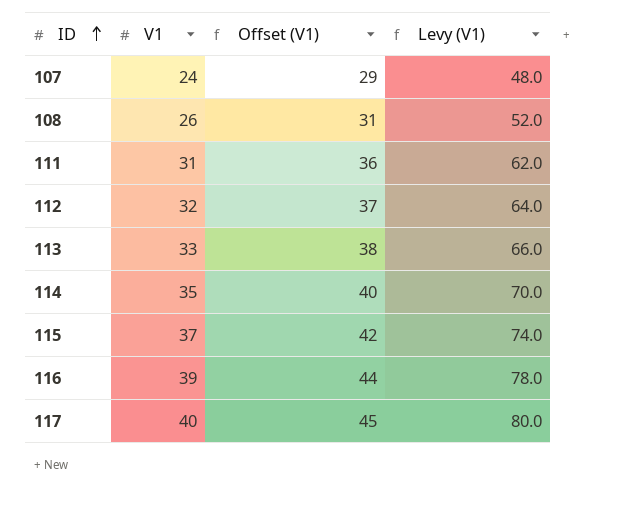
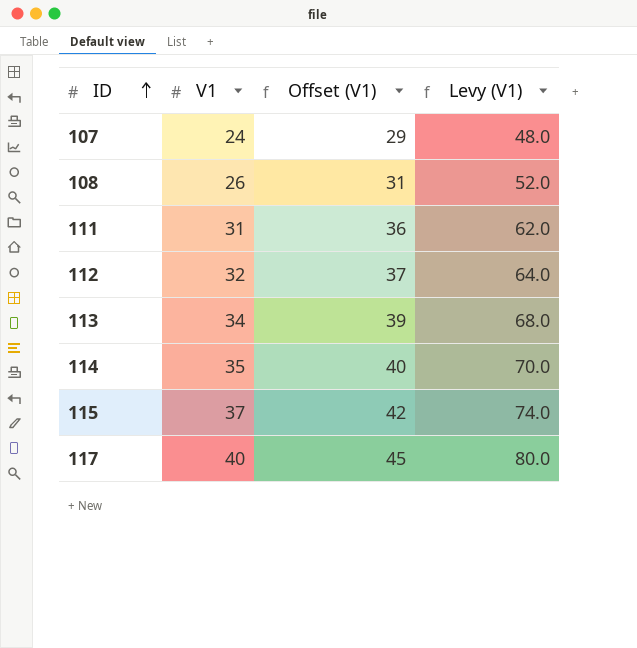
row 116: 39 | 44 | 78.0 -> none
113 | V1: 33 -> 34
113 | Offset (V1): 38 -> 39
113 | Levy (V1): 66.0 -> 68.0

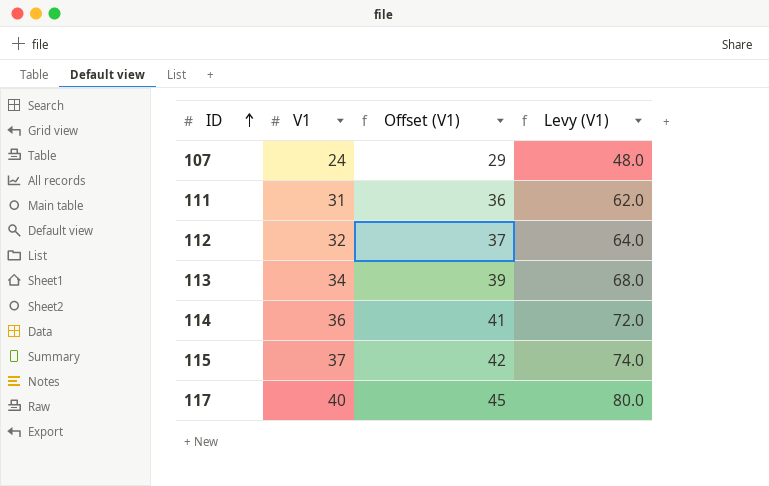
row 108: 26 | 31 | 52.0 -> none
114 | V1: 35 -> 36
114 | Offset (V1): 40 -> 41
114 | Levy (V1): 70.0 -> 72.0

